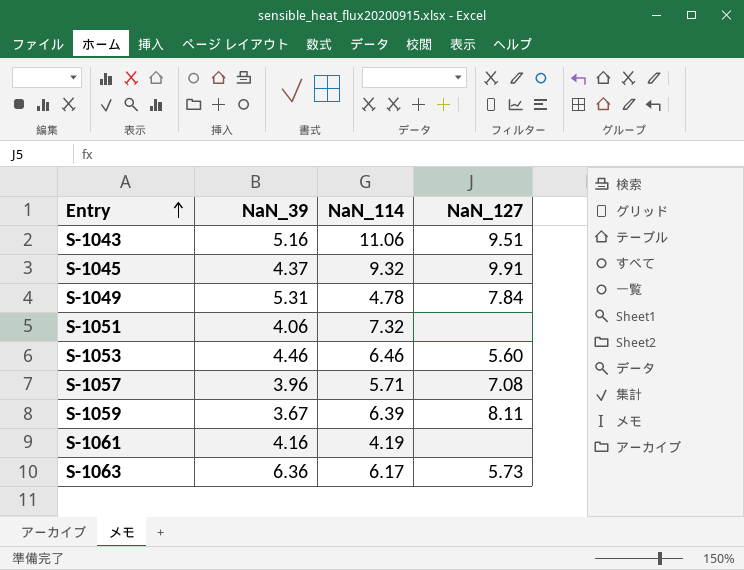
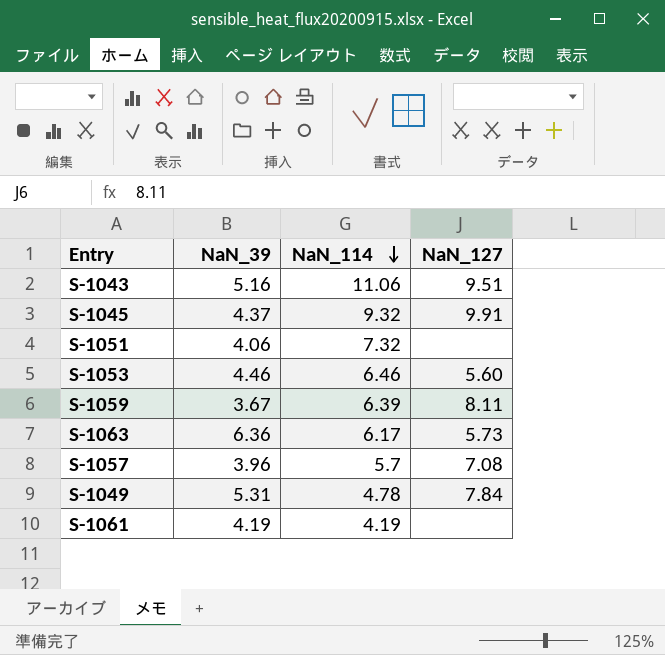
row order: Entry ascending -> NaN_114 descending
S-1057 | NaN_114: 5.71 -> 5.7
S-1061 | NaN_39: 4.16 -> 4.19

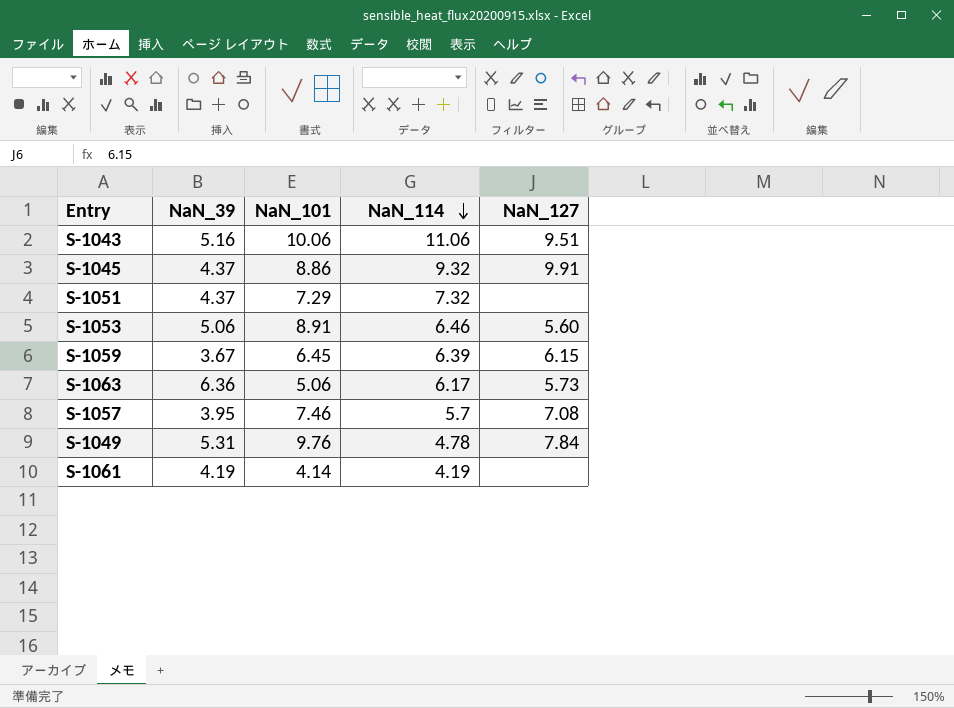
column NaN_101 | position: none -> 3
S-1051 | NaN_39: 4.06 -> 4.37
S-1053 | NaN_39: 4.46 -> 5.06
S-1059 | NaN_127: 8.11 -> 6.15
S-1057 | NaN_39: 3.96 -> 3.95

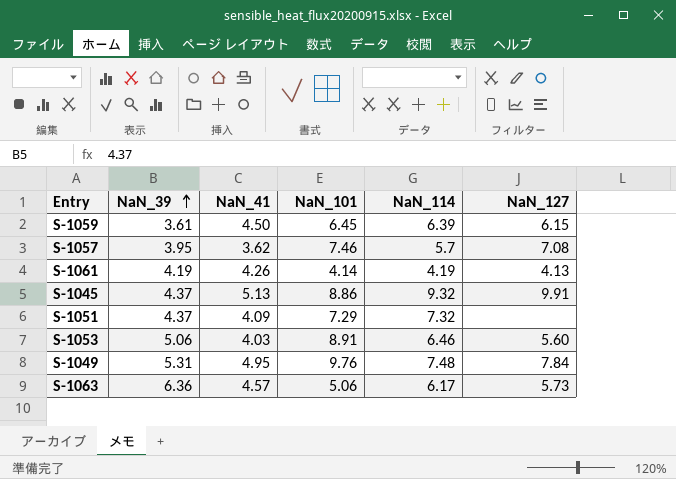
row order: NaN_114 descending -> NaN_39 ascending
column NaN_41 | position: none -> 3
row S-1043: 5.16 | 10.06 | 11.06 | 9.51 -> none
S-1059 | NaN_39: 3.67 -> 3.61
S-1061 | NaN_127: none -> 4.13
S-1049 | NaN_114: 4.78 -> 7.48

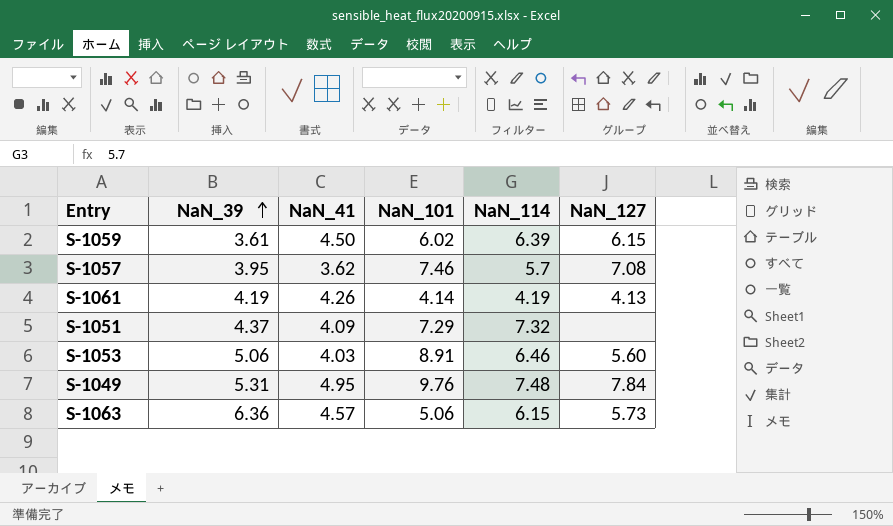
row S-1045: 4.37 | 5.13 | 8.86 | 9.32 | 9.91 -> none
S-1059 | NaN_101: 6.45 -> 6.02
S-1063 | NaN_114: 6.17 -> 6.15

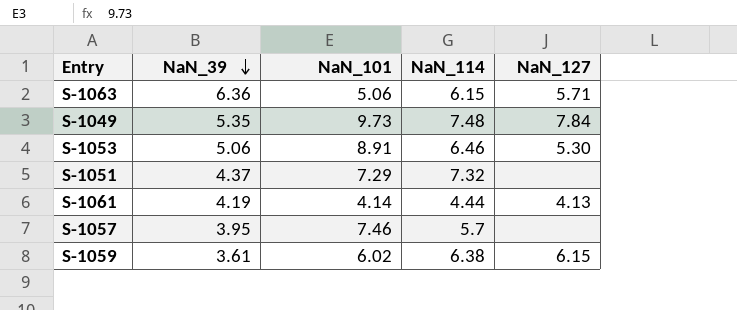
row order: NaN_39 ascending -> NaN_39 descending
column NaN_41 | position: 3 -> none
S-1063 | NaN_127: 5.73 -> 5.71
S-1049 | NaN_39: 5.31 -> 5.35
S-1049 | NaN_101: 9.76 -> 9.73
S-1053 | NaN_127: 5.60 -> 5.30
S-1061 | NaN_114: 4.19 -> 4.44
S-1057 | NaN_127: 7.08 -> none
S-1059 | NaN_114: 6.39 -> 6.38

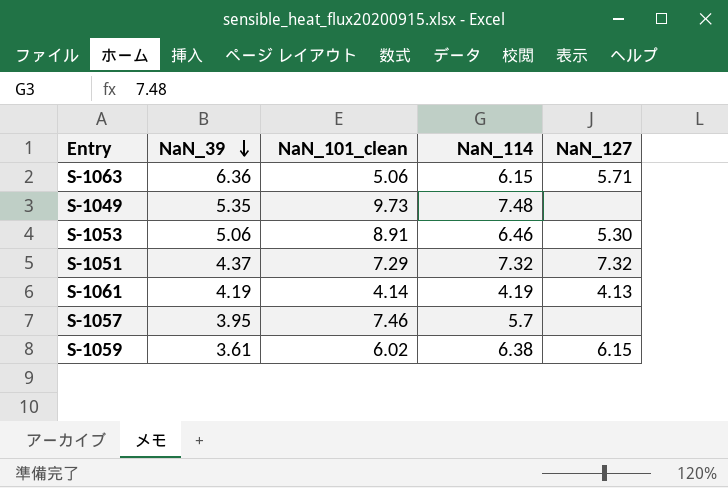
column name: NaN_101 -> NaN_101_clean
S-1049 | NaN_127: 7.84 -> none
S-1051 | NaN_127: none -> 7.32
S-1061 | NaN_114: 4.44 -> 4.19

